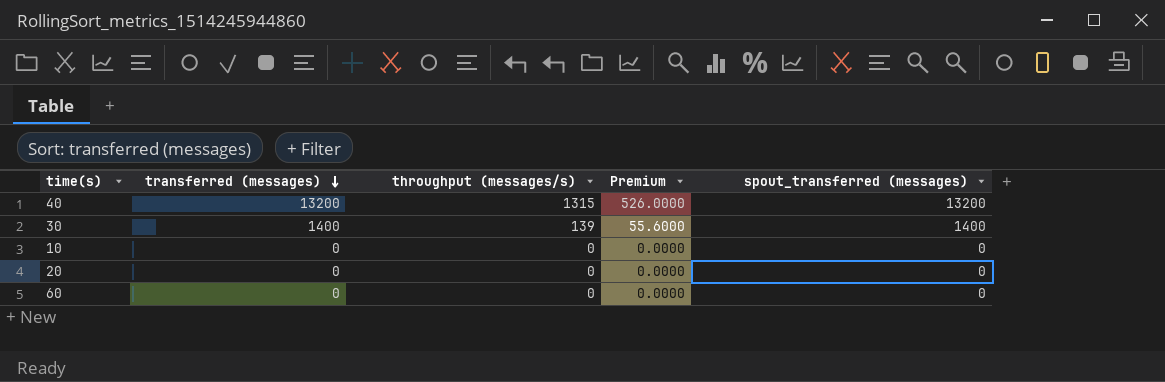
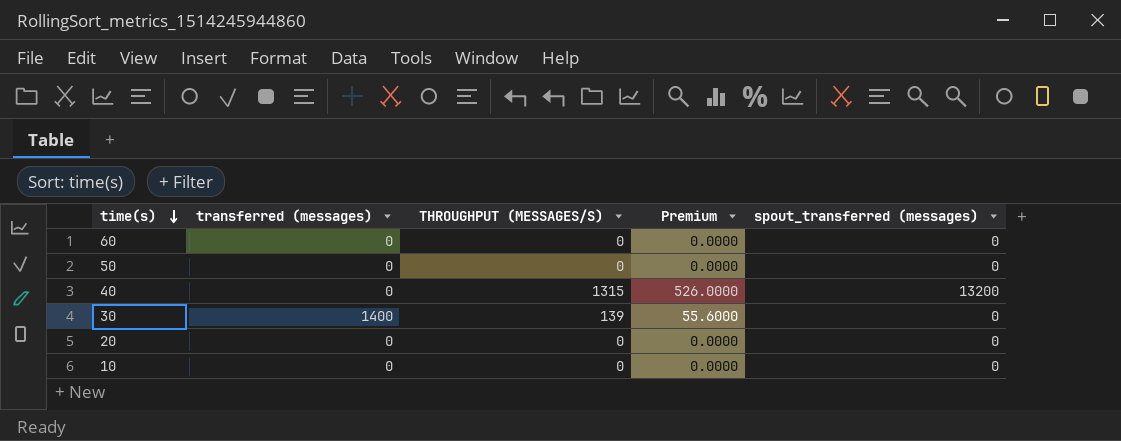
row order: transferred (messages) descending -> time(s) descending
column name: throughput (messages/s) -> THROUGHPUT (MESSAGES/S)
row 50: none -> 0 | 0 | 0.0000 | 0
40 | transferred (messages): 13200 -> 0
30 | spout_transferred (messages): 1400 -> 0

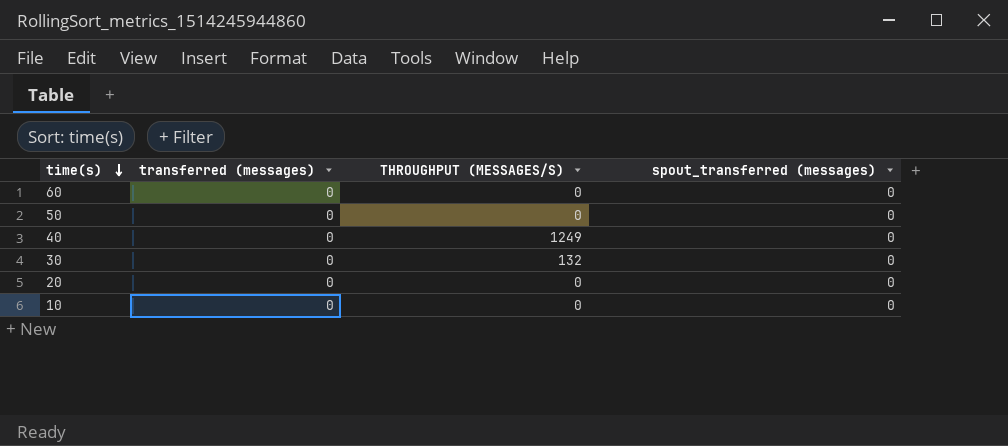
column Premium | formula: [THROUGHPUT (MESSAGES/S)] * 0.4 -> none
40 | THROUGHPUT (MESSAGES/S): 1315 -> 1249
40 | spout_transferred (messages): 13200 -> 0
30 | transferred (messages): 1400 -> 0
30 | THROUGHPUT (MESSAGES/S): 139 -> 132

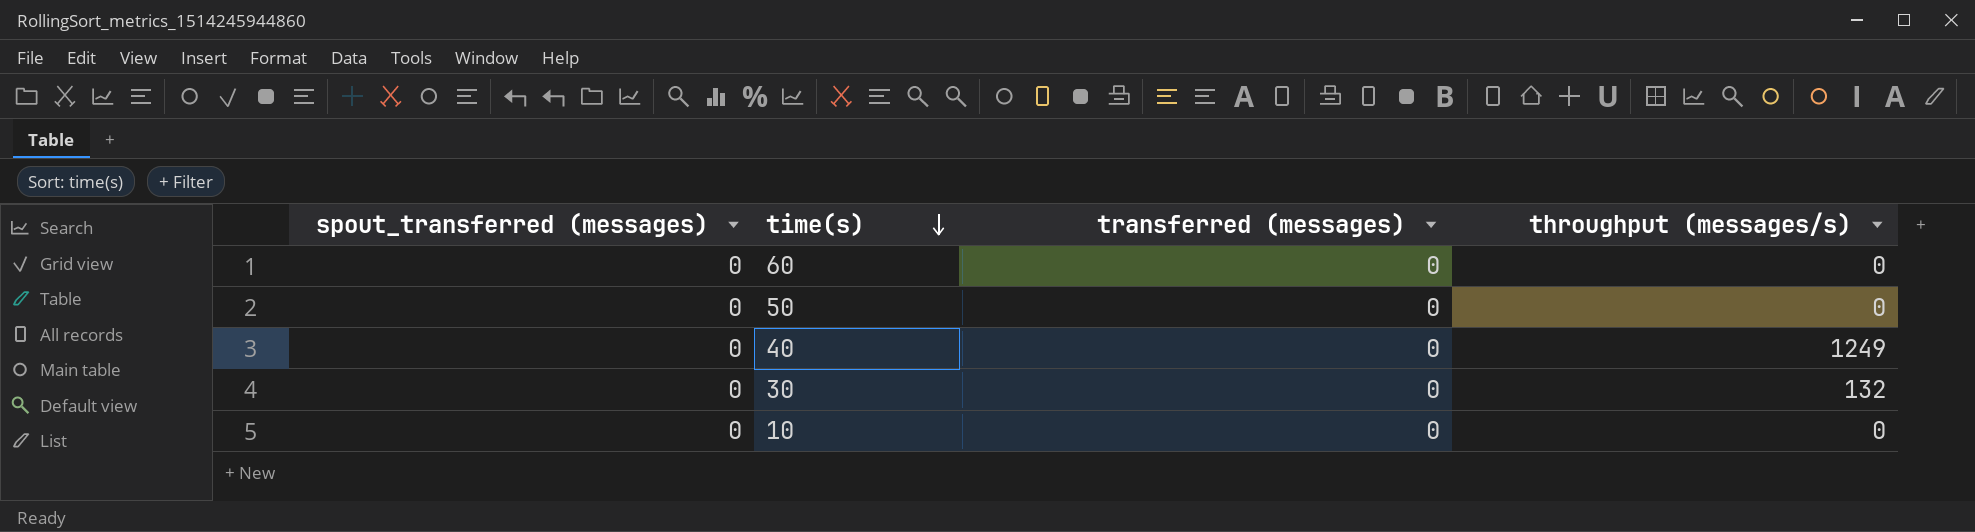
column spout_transferred (messages) | position: 4 -> 1
column name: THROUGHPUT (MESSAGES/S) -> throughput (messages/s)
row 20: 0 | 0 | 0 -> none

